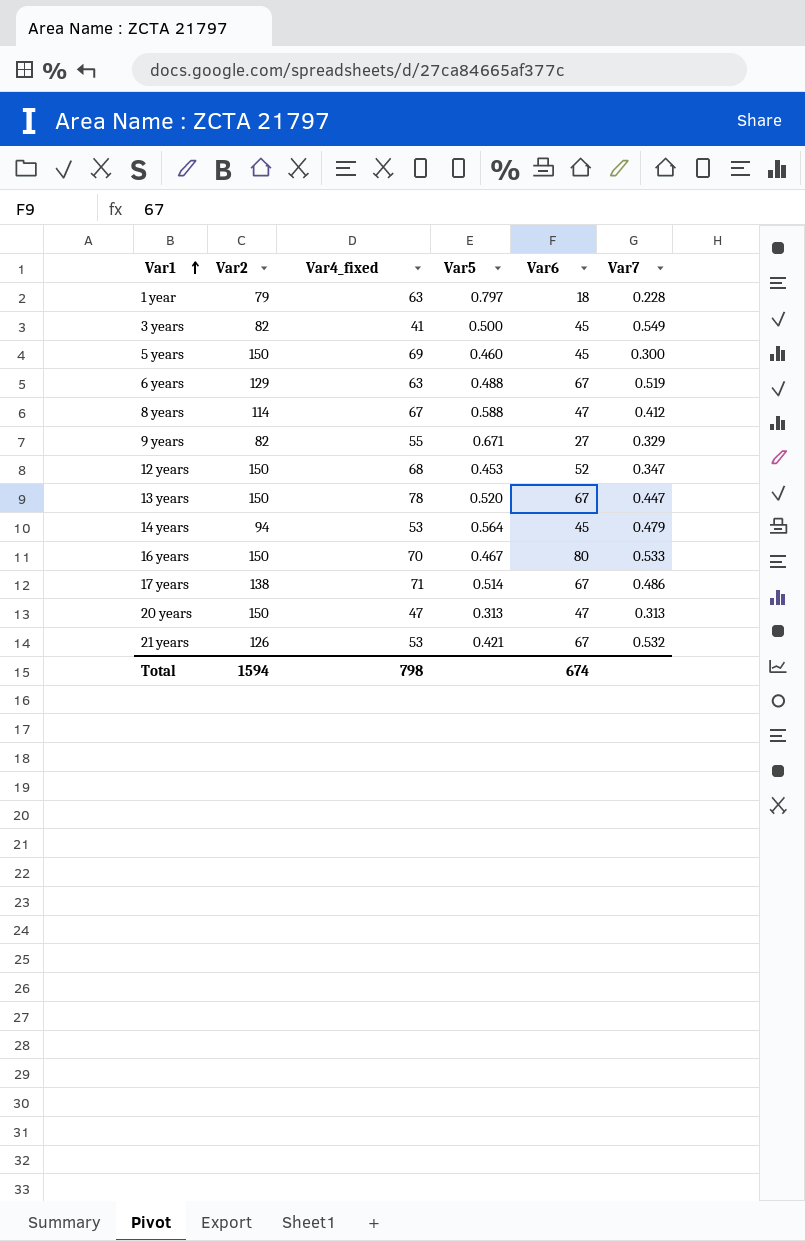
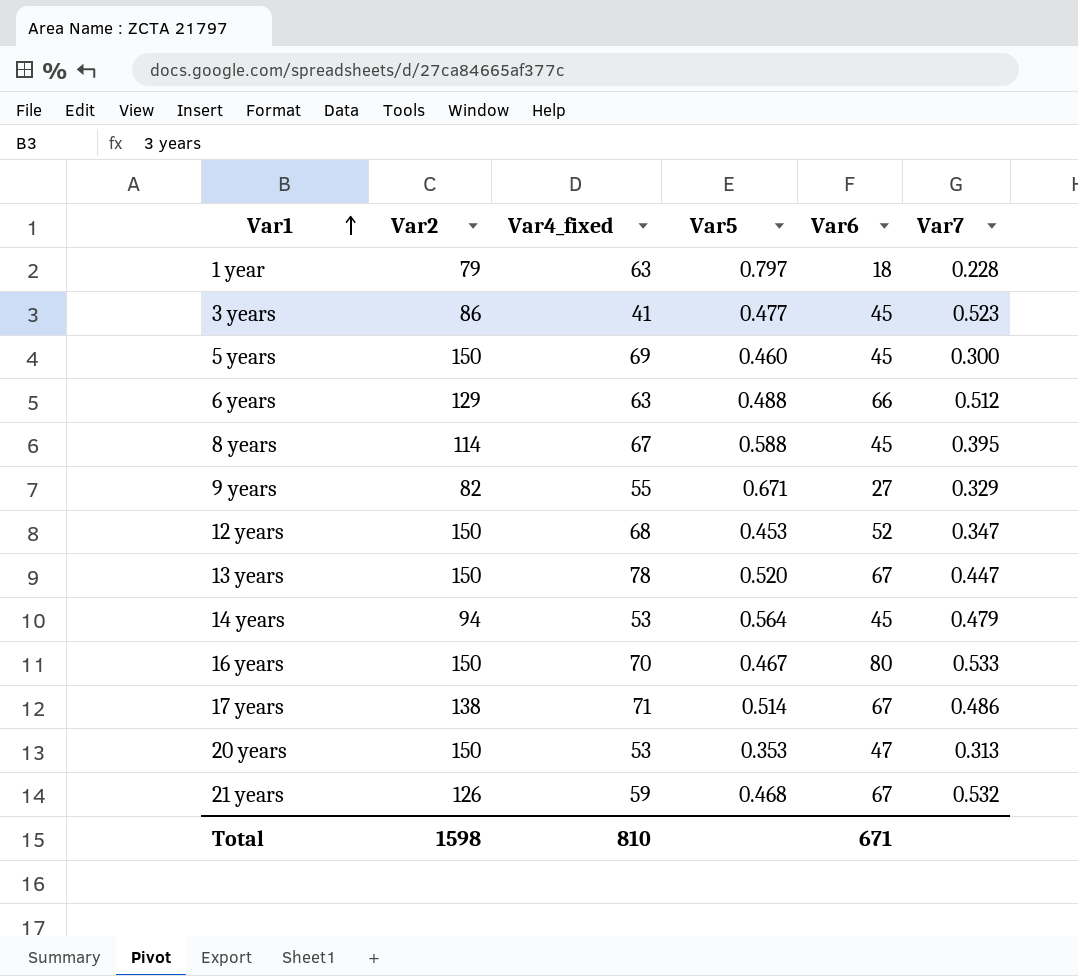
3 years | Var2: 82 -> 86
3 years | Var5: 0.500 -> 0.477
3 years | Var7: 0.549 -> 0.523
6 years | Var6: 67 -> 66
6 years | Var7: 0.519 -> 0.512
8 years | Var6: 47 -> 45
8 years | Var7: 0.412 -> 0.395
20 years | Var4_fixed: 47 -> 53
20 years | Var5: 0.313 -> 0.353
21 years | Var4_fixed: 53 -> 59
21 years | Var5: 0.421 -> 0.468
Total | Var2: 1594 -> 1598
Total | Var4_fixed: 798 -> 810
Total | Var6: 674 -> 671

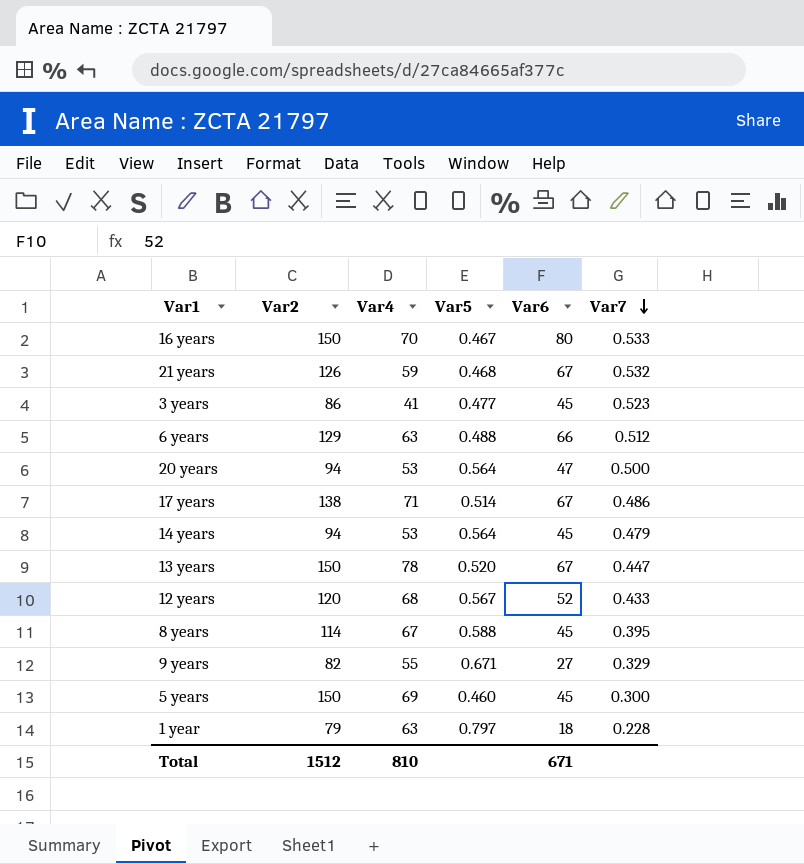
row order: Var1 ascending -> Var7 descending
column name: Var4_fixed -> Var4
20 years | Var2: 150 -> 94
20 years | Var5: 0.353 -> 0.564
20 years | Var7: 0.313 -> 0.500
12 years | Var2: 150 -> 120
12 years | Var5: 0.453 -> 0.567
12 years | Var7: 0.347 -> 0.433
Total | Var2: 1598 -> 1512

